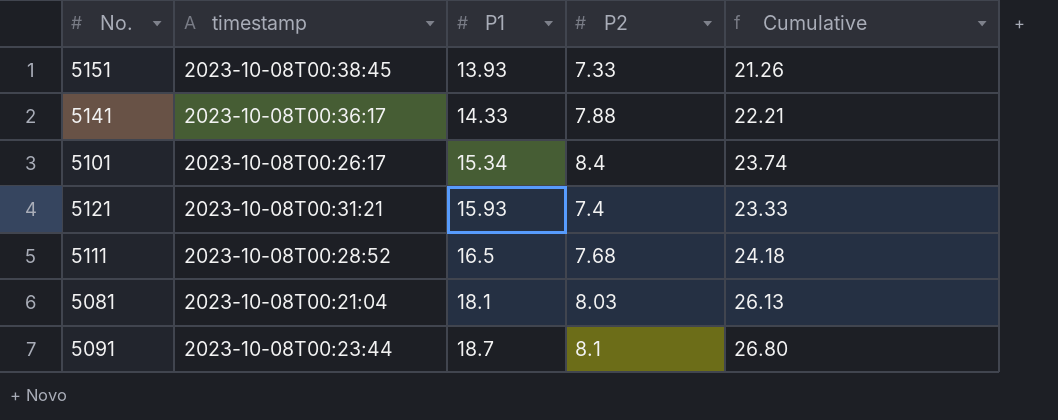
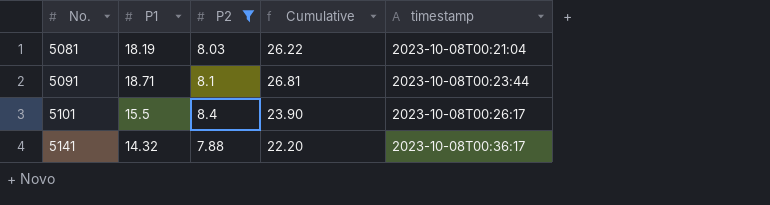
filter: none -> P2 >= 7.88
row order: P1 ascending -> No. ascending
column timestamp | position: 2 -> 5
5081 | P1: 18.1 -> 18.19
5081 | Cumulative: 26.13 -> 26.22
5091 | P1: 18.7 -> 18.71
5091 | Cumulative: 26.80 -> 26.81
5101 | P1: 15.34 -> 15.5
5101 | Cumulative: 23.74 -> 23.90
5141 | P1: 14.33 -> 14.32
5141 | Cumulative: 22.21 -> 22.20

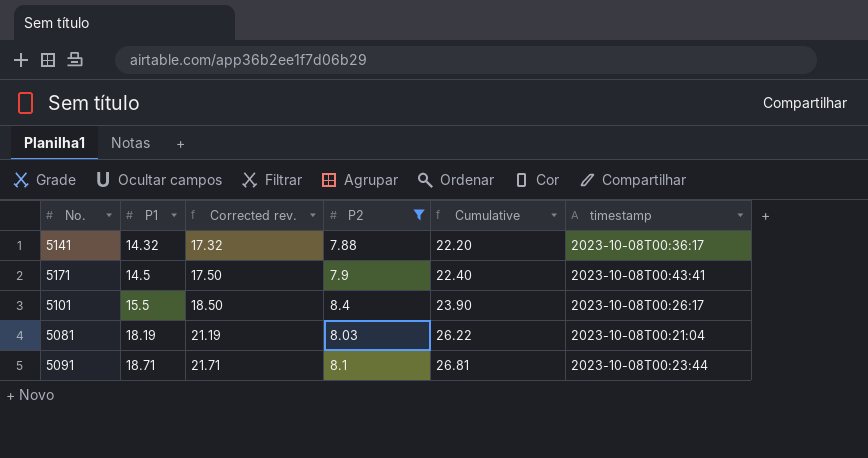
row order: No. ascending -> P1 ascending
column Corrected rev. | formula: none -> [P1] + 3
row 5171: none -> 14.5 | 17.50 | 7.9 | 22.40 | 2023-10-08T00:43:41

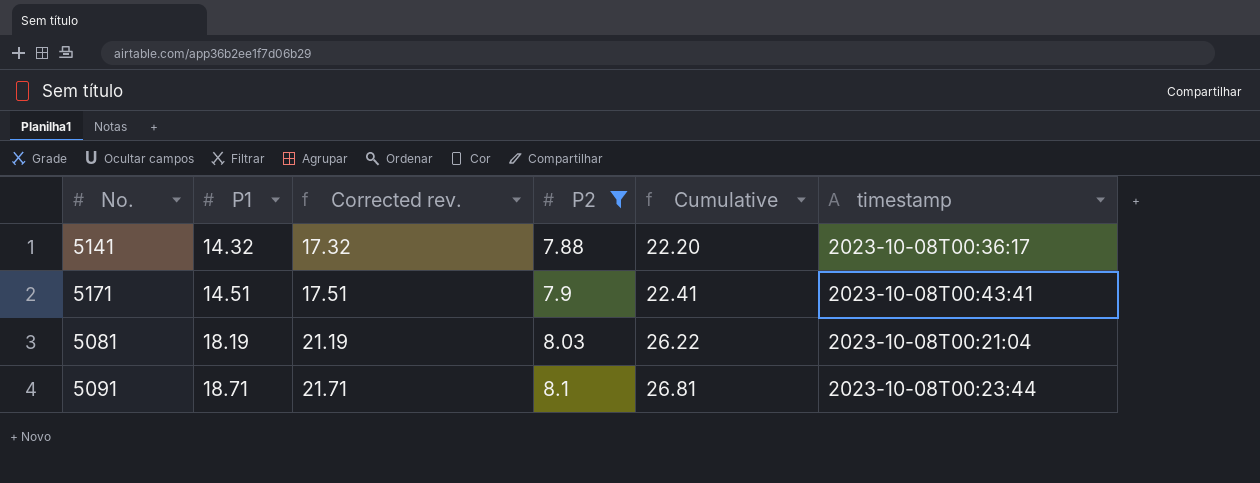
row 5101: 15.5 | 18.50 | 8.4 | 23.90 | 2023-10-08T00:26:17 -> none
5171 | P1: 14.5 -> 14.51
5171 | Corrected rev.: 17.50 -> 17.51
5171 | Cumulative: 22.40 -> 22.41

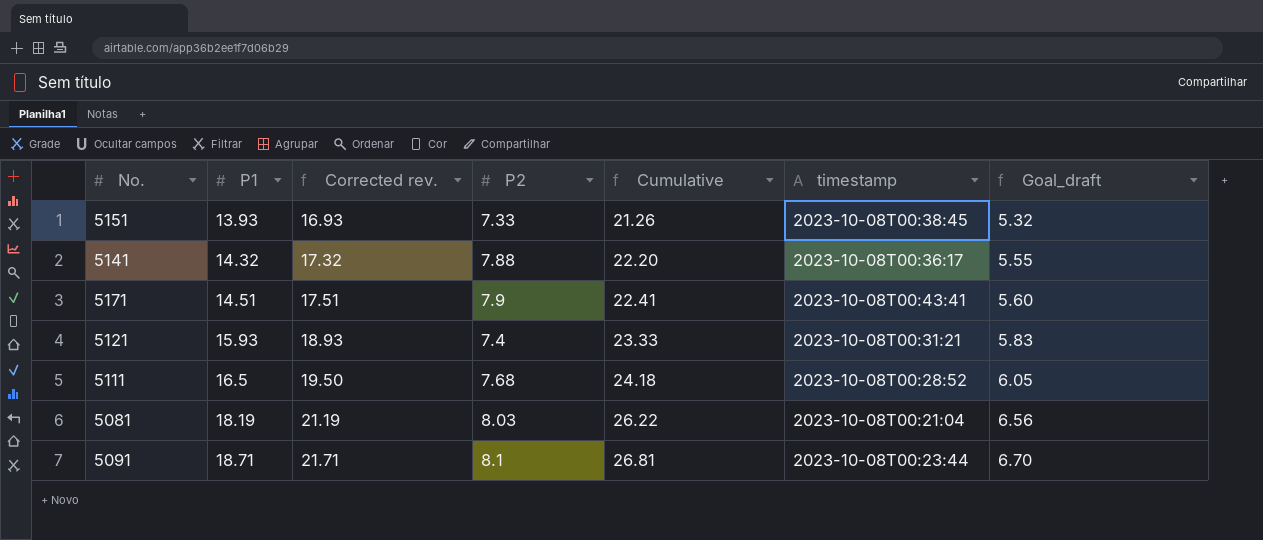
filter: P2 >= 7.88 -> none
column Goal_draft | formula: none -> [Cumulative] * 0.25

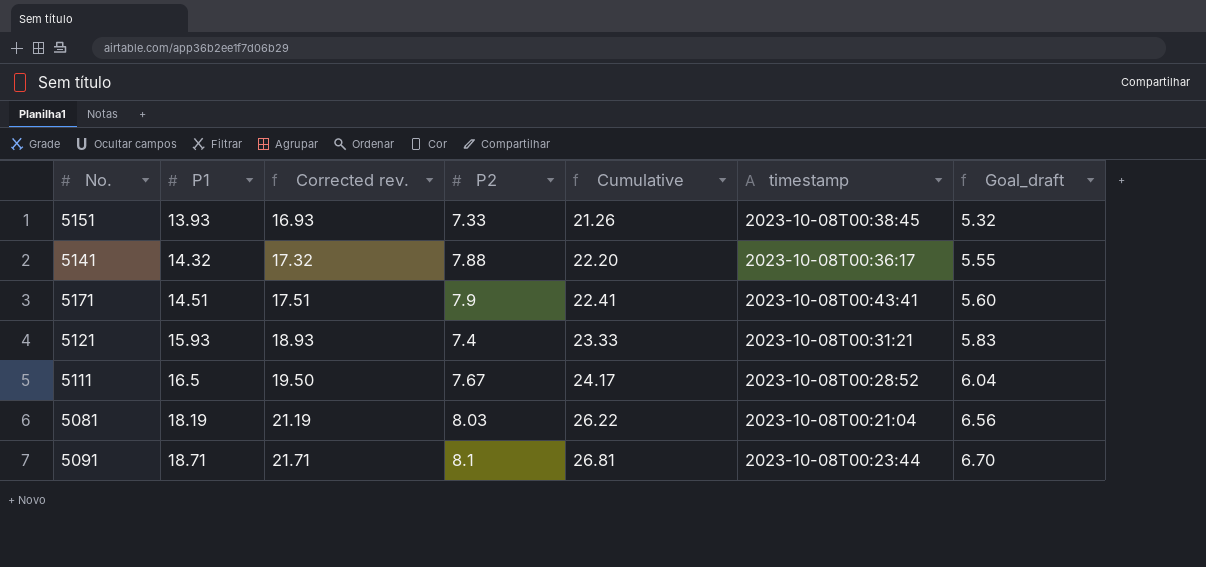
5111 | P2: 7.68 -> 7.67
5111 | Cumulative: 24.18 -> 24.17
5111 | Goal_draft: 6.05 -> 6.04

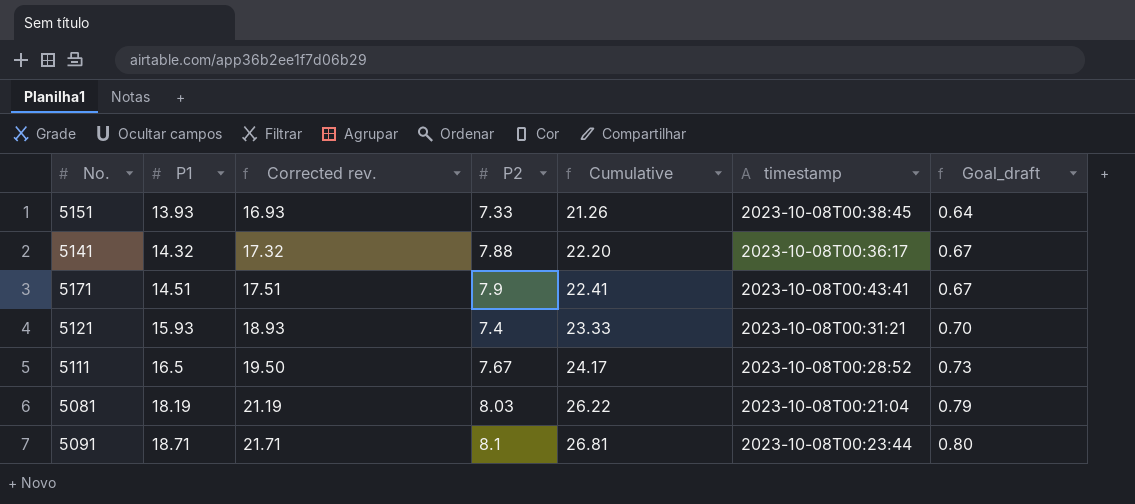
column Goal_draft | formula: [Cumulative] * 0.25 -> [Cumulative] * 0.03

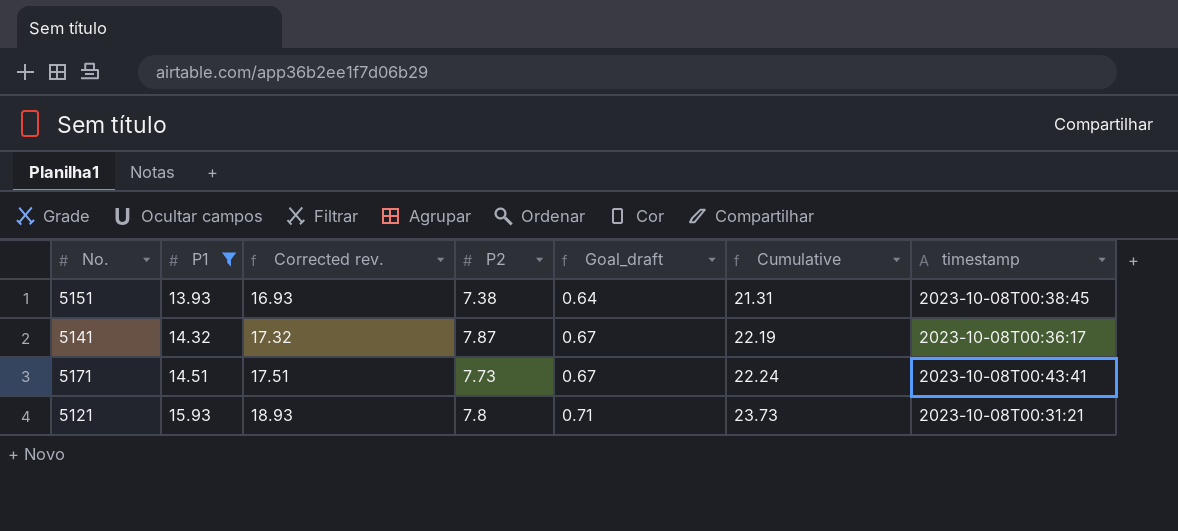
filter: none -> P1 <= 15.93
column Goal_draft | position: 7 -> 5
5151 | P2: 7.33 -> 7.38
5151 | Cumulative: 21.26 -> 21.31
5141 | P2: 7.88 -> 7.87
5141 | Cumulative: 22.20 -> 22.19
5171 | P2: 7.9 -> 7.73
5171 | Cumulative: 22.41 -> 22.24
5121 | P2: 7.4 -> 7.8
5121 | Goal_draft: 0.70 -> 0.71
5121 | Cumulative: 23.33 -> 23.73

